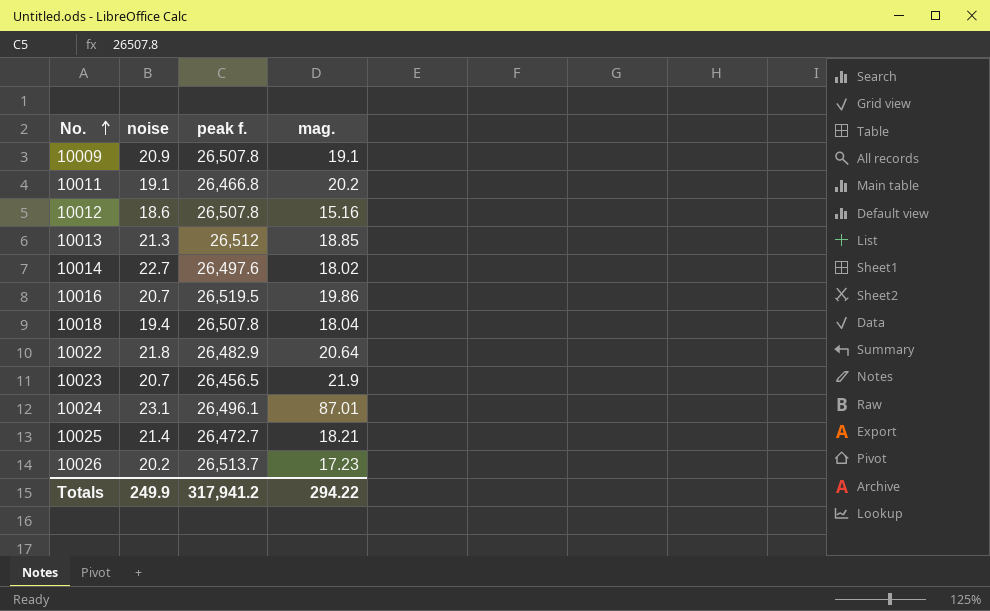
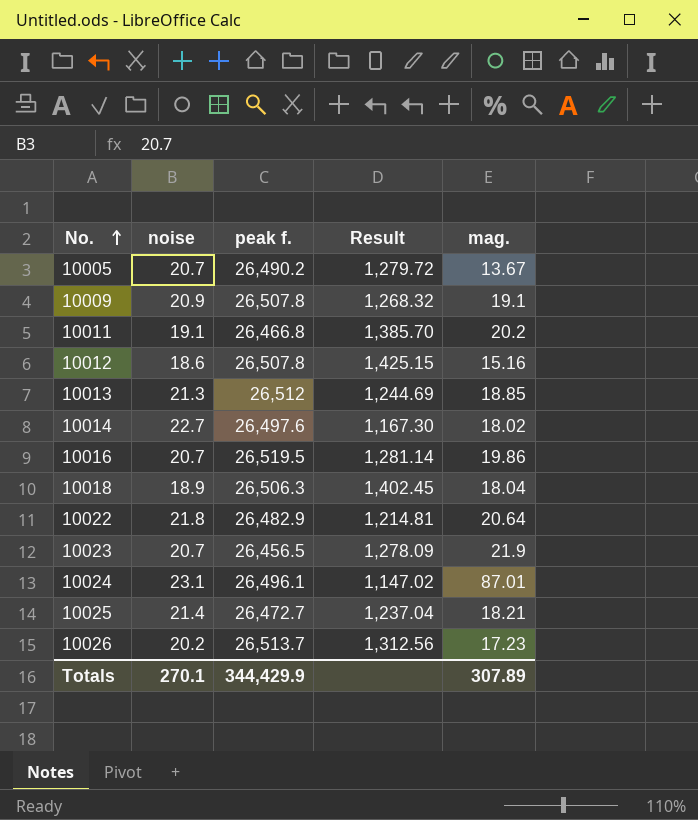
column Result | formula: none -> [peak f.] / [noise]
row 10005: none -> 20.7 | 26,490.2 | 1,279.72 | 13.67
10018 | noise: 19.4 -> 18.9
10018 | peak f.: 26,507.8 -> 26,506.3
Totals | noise: 249.9 -> 270.1
Totals | peak f.: 317,941.2 -> 344,429.9
Totals | mag.: 294.22 -> 307.89

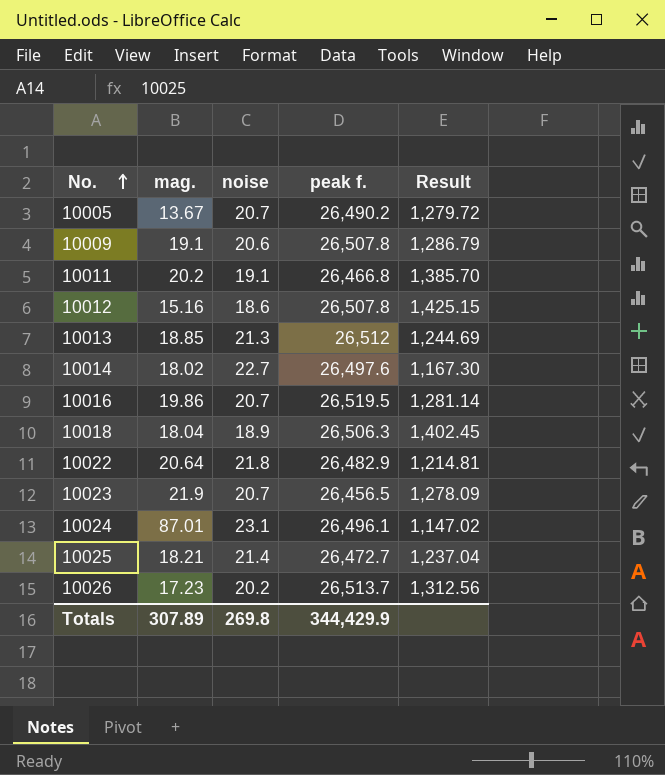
column mag. | position: 5 -> 2
10009 | noise: 20.9 -> 20.6
10009 | Result: 1,268.32 -> 1,286.79
Totals | noise: 270.1 -> 269.8

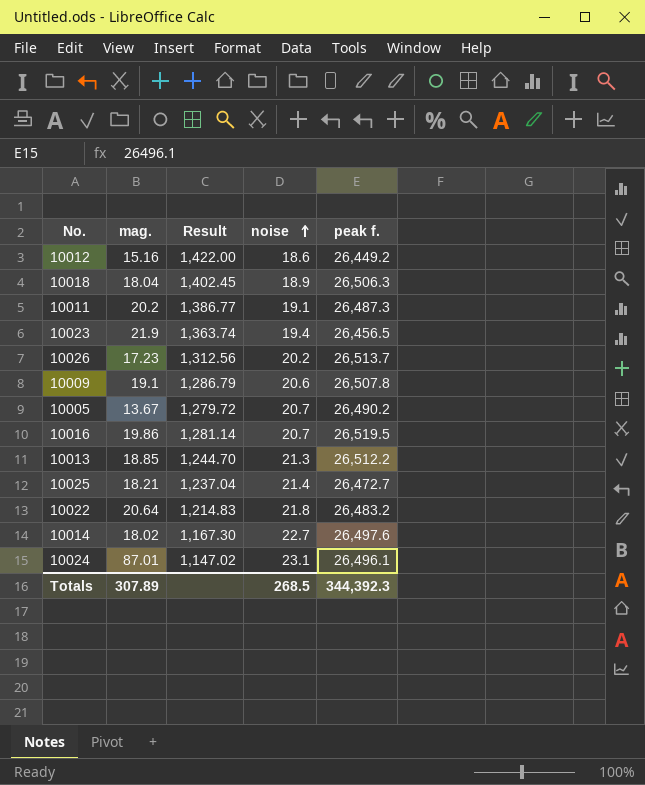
row order: No. ascending -> noise ascending
column Result | position: 5 -> 3
10012 | Result: 1,425.15 -> 1,422.00
10012 | peak f.: 26,507.8 -> 26,449.2
10011 | Result: 1,385.70 -> 1,386.77
10011 | peak f.: 26,466.8 -> 26,487.3
10023 | Result: 1,278.09 -> 1,363.74
10023 | noise: 20.7 -> 19.4
10013 | Result: 1,244.69 -> 1,244.70
10013 | peak f.: 26,512 -> 26,512.2
10022 | Result: 1,214.81 -> 1,214.83
10022 | peak f.: 26,482.9 -> 26,483.2
Totals | noise: 269.8 -> 268.5
Totals | peak f.: 344,429.9 -> 344,392.3

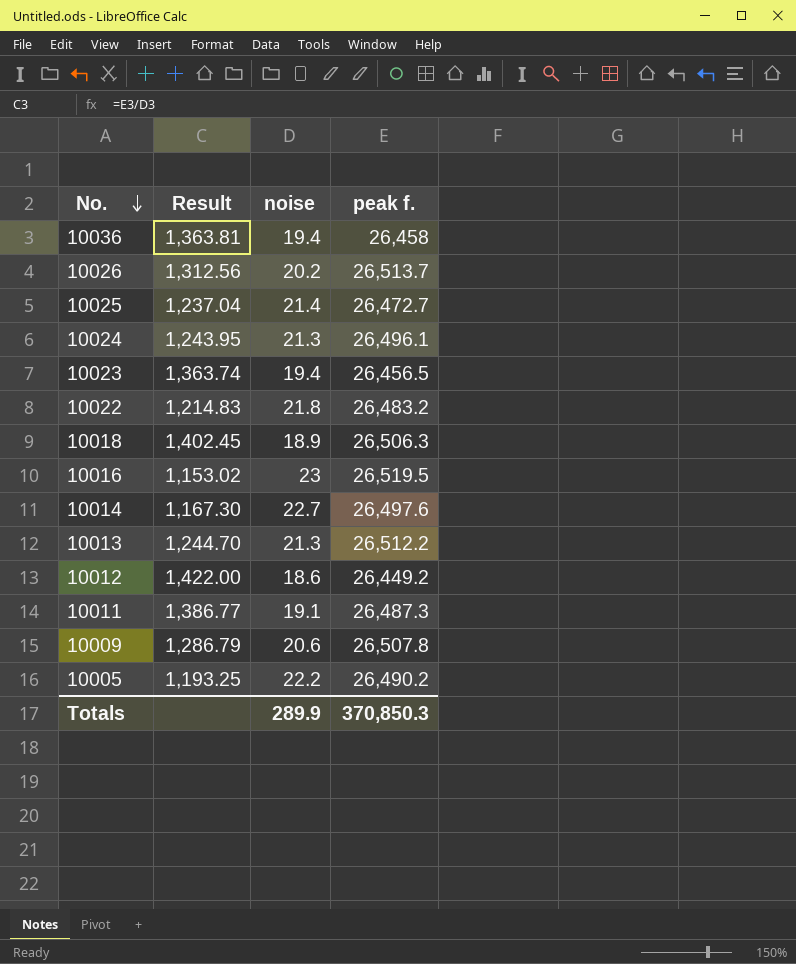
row order: noise ascending -> No. descending
column mag. | position: 2 -> none
row 10036: none -> 1,363.81 | 19.4 | 26,458
10024 | Result: 1,147.02 -> 1,243.95
10024 | noise: 23.1 -> 21.3
10016 | Result: 1,281.14 -> 1,153.02
10016 | noise: 20.7 -> 23
10005 | Result: 1,279.72 -> 1,193.25
10005 | noise: 20.7 -> 22.2
Totals | noise: 268.5 -> 289.9
Totals | peak f.: 344,392.3 -> 370,850.3

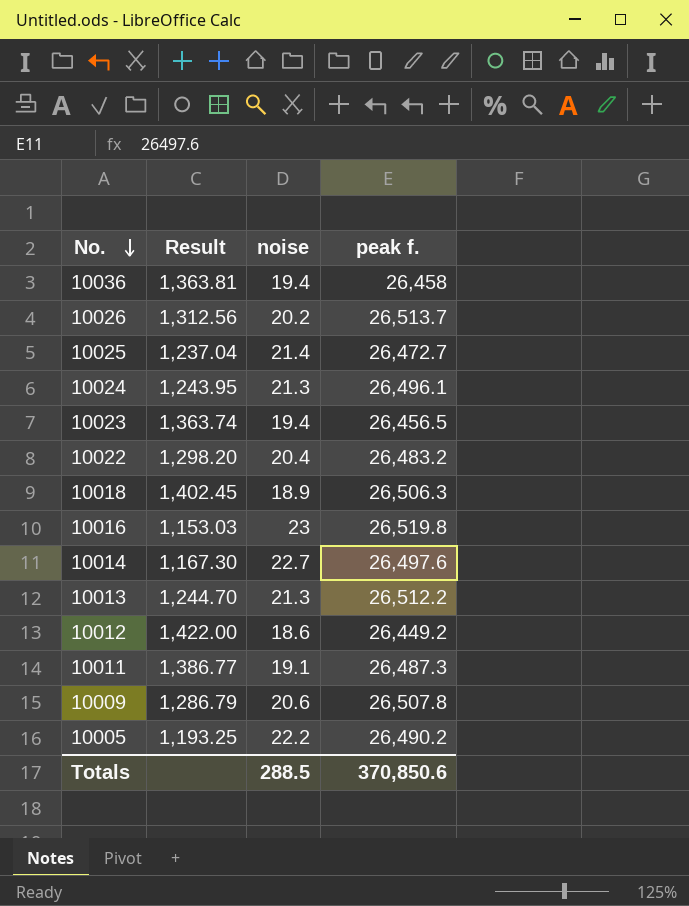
10022 | Result: 1,214.83 -> 1,298.20
10022 | noise: 21.8 -> 20.4
10016 | Result: 1,153.02 -> 1,153.03
10016 | peak f.: 26,519.5 -> 26,519.8
Totals | noise: 289.9 -> 288.5
Totals | peak f.: 370,850.3 -> 370,850.6

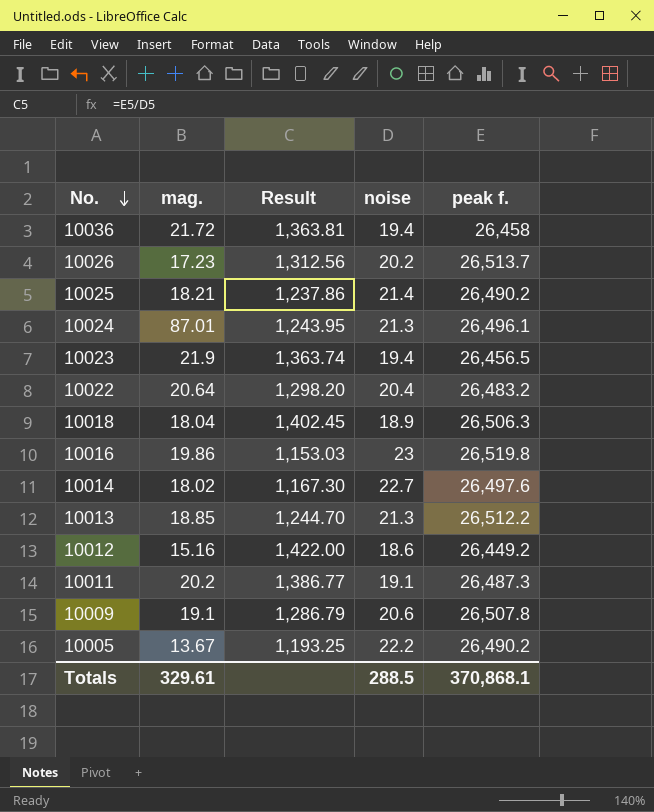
column mag. | position: none -> 2
10025 | Result: 1,237.04 -> 1,237.86
10025 | peak f.: 26,472.7 -> 26,490.2
Totals | peak f.: 370,850.6 -> 370,868.1

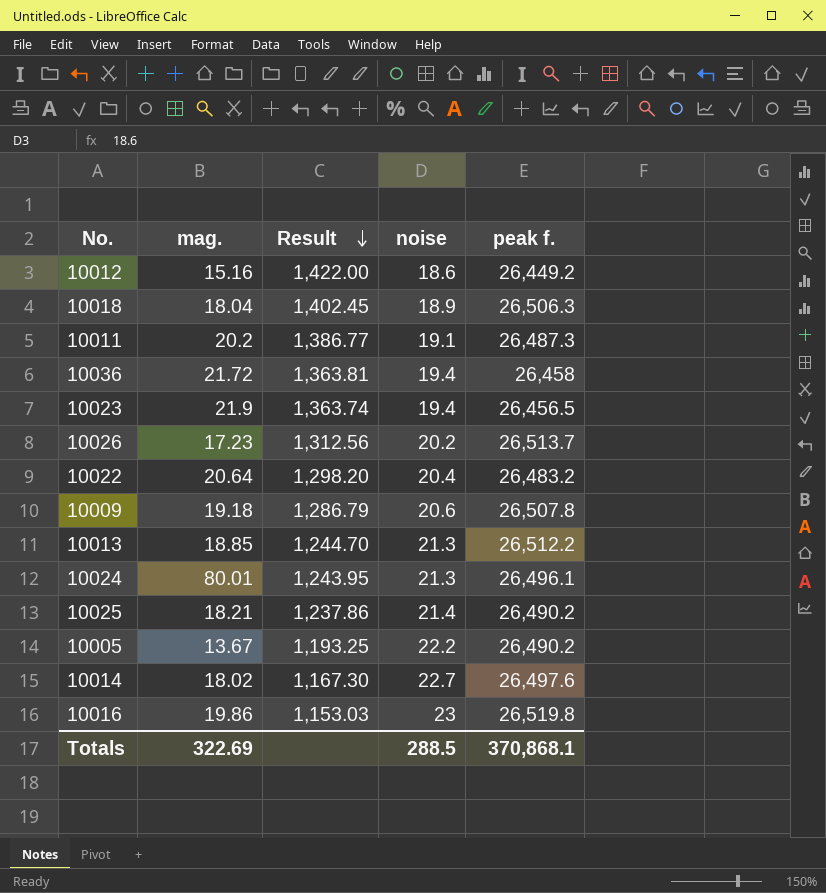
row order: No. descending -> Result descending
10009 | mag.: 19.1 -> 19.18
10024 | mag.: 87.01 -> 80.01
Totals | mag.: 329.61 -> 322.69

